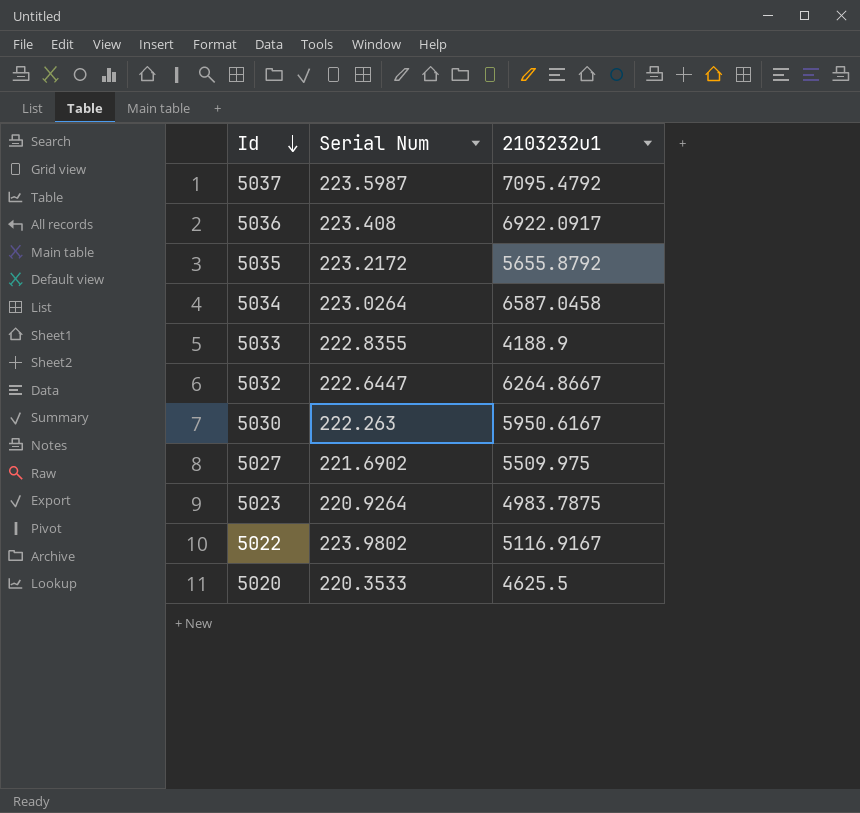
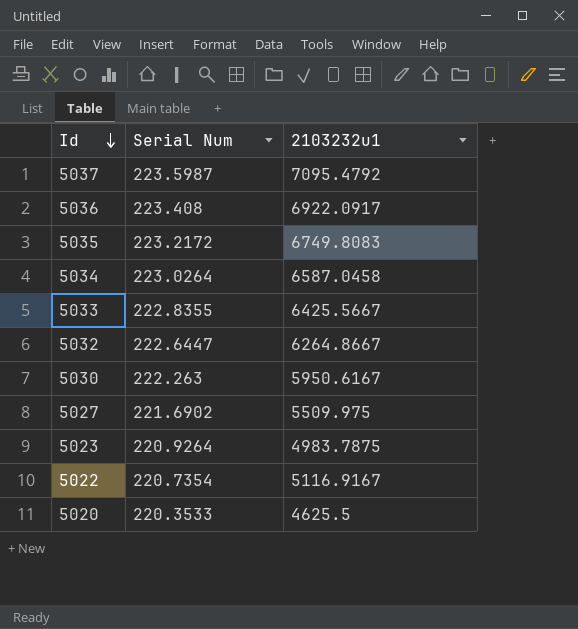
5035 | 2103232u1: 5655.8792 -> 6749.8083
5033 | 2103232u1: 4188.9 -> 6425.5667
5022 | Serial Num: 223.9802 -> 220.7354

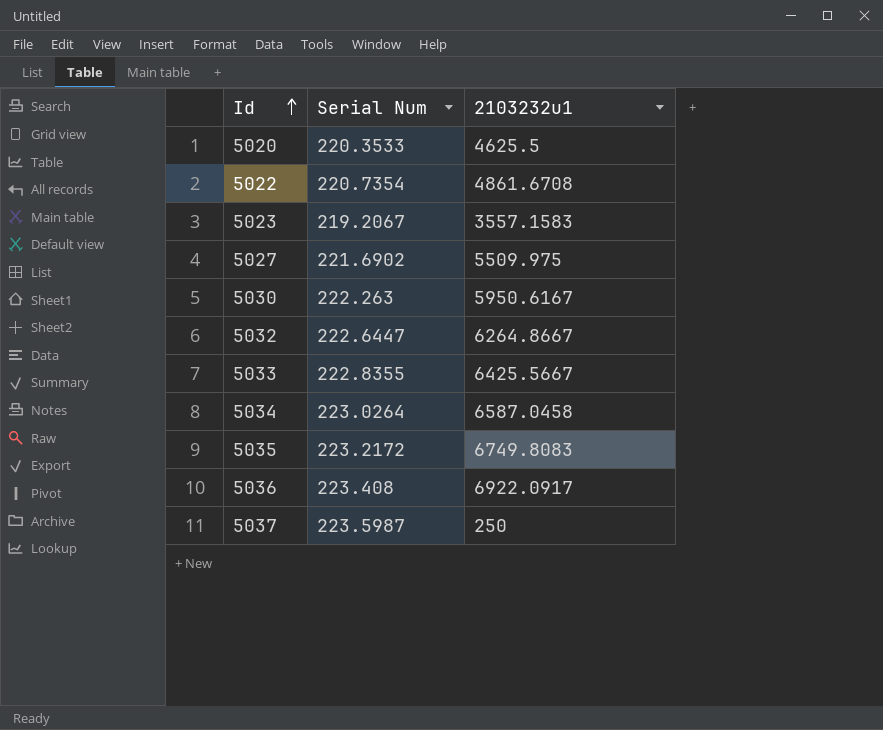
row order: Id descending -> Id ascending
5022 | 2103232u1: 5116.9167 -> 4861.6708
5023 | Serial Num: 220.9264 -> 219.2067
5023 | 2103232u1: 4983.7875 -> 3557.1583
5037 | 2103232u1: 7095.4792 -> 250

